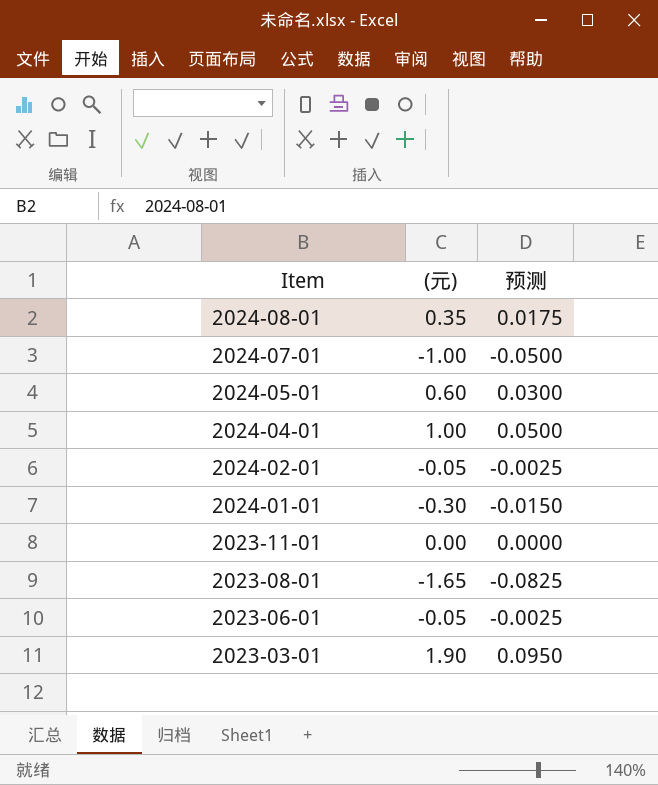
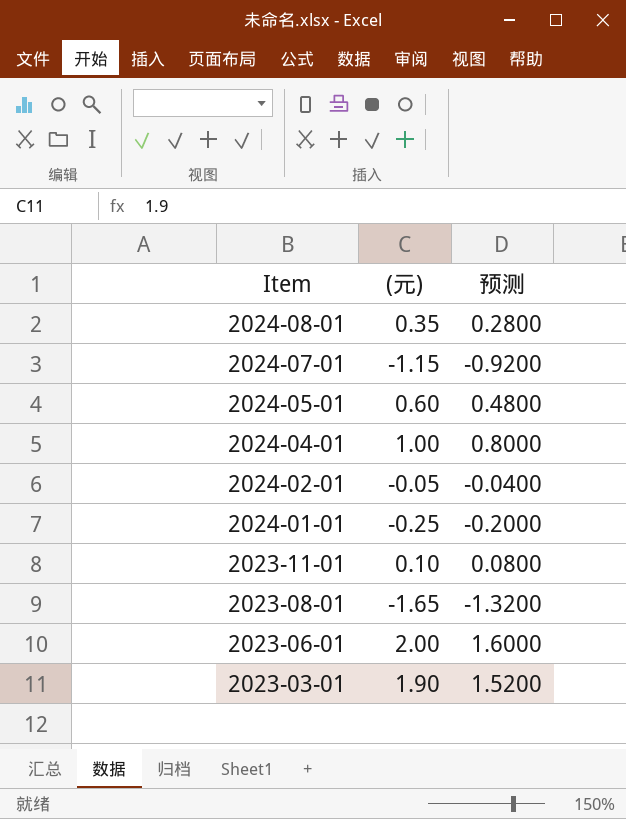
column 预测 | formula: [(元)] * 0.05 -> [(元)] * 0.8
2024-07-01 | (元): -1.00 -> -1.15
2024-01-01 | (元): -0.30 -> -0.25
2023-11-01 | (元): 0.00 -> 0.10
2023-06-01 | (元): -0.05 -> 2.00

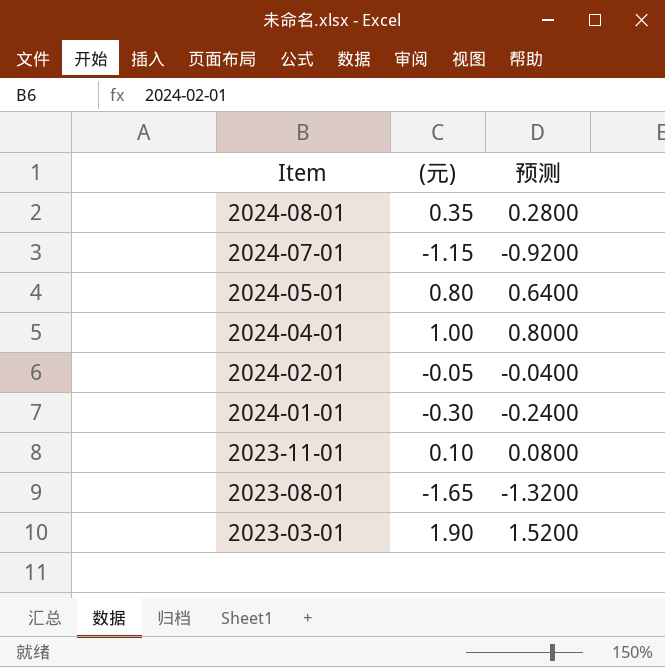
row 2023-06-01: 2.00 | 1.6000 -> none
2024-05-01 | (元): 0.60 -> 0.80
2024-05-01 | 预测: 0.4800 -> 0.6400
2024-01-01 | (元): -0.25 -> -0.30
2024-01-01 | 预测: -0.2000 -> -0.2400

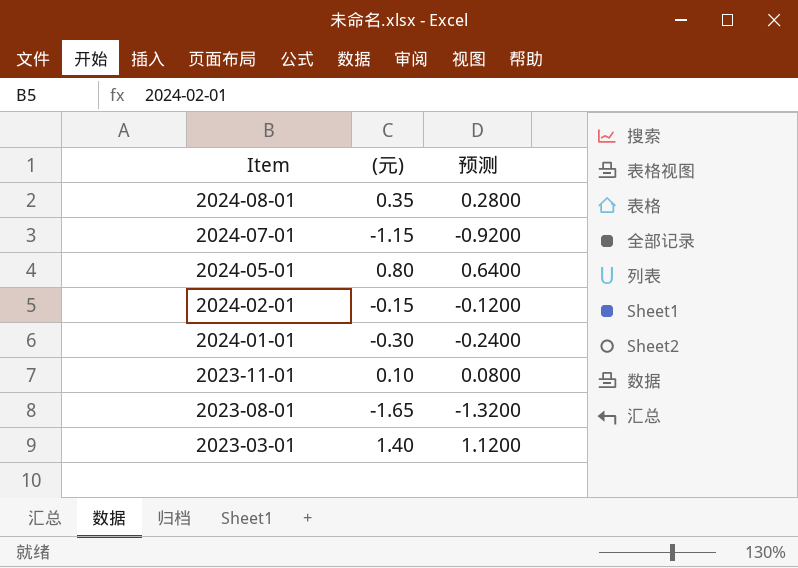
row 2024-04-01: 1.00 | 0.8000 -> none
2024-02-01 | (元): -0.05 -> -0.15
2024-02-01 | 预测: -0.0400 -> -0.1200
2023-03-01 | (元): 1.90 -> 1.40
2023-03-01 | 预测: 1.5200 -> 1.1200

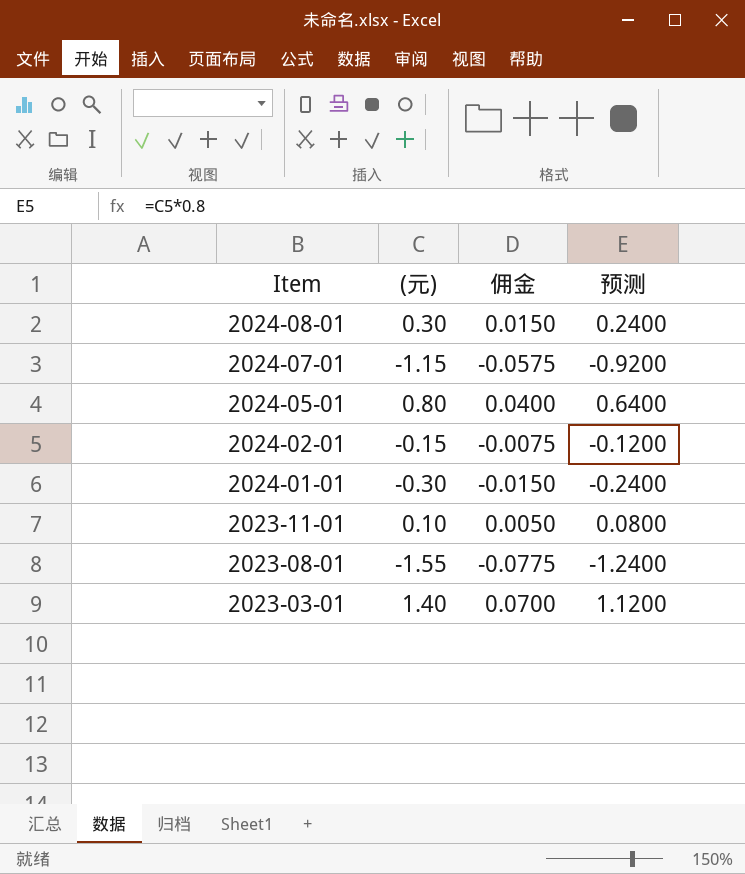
column 佣金 | formula: none -> [(元)] * 0.05
2024-08-01 | (元): 0.35 -> 0.30
2024-08-01 | 预测: 0.2800 -> 0.2400
2023-08-01 | (元): -1.65 -> -1.55
2023-08-01 | 预测: -1.3200 -> -1.2400

